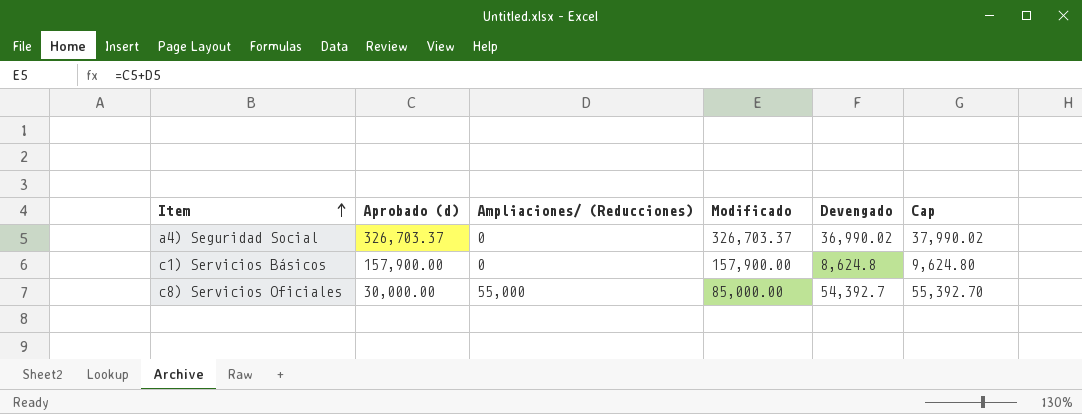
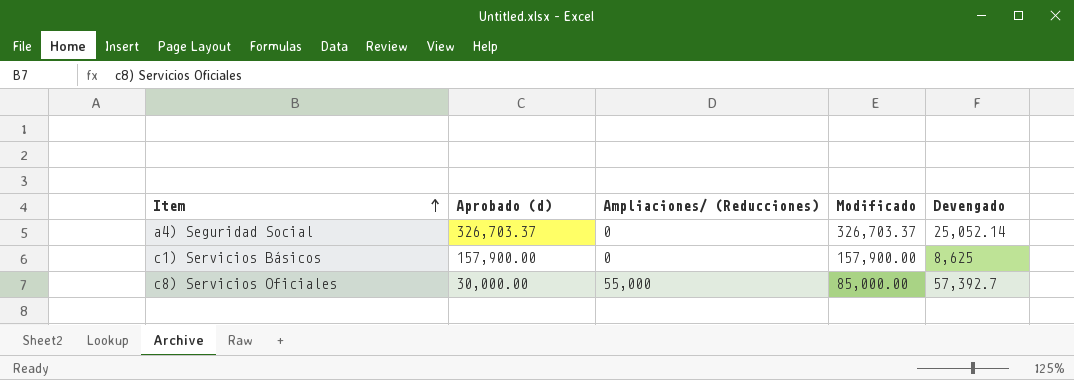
column Cap | formula: [Devengado] + 1000 -> none
a4) Seguridad Social | Devengado: 36,990.02 -> 25,052.14
c1) Servicios Básicos | Devengado: 8,624.8 -> 8,625
c8) Servicios Oficiales | Devengado: 54,392.7 -> 57,392.7

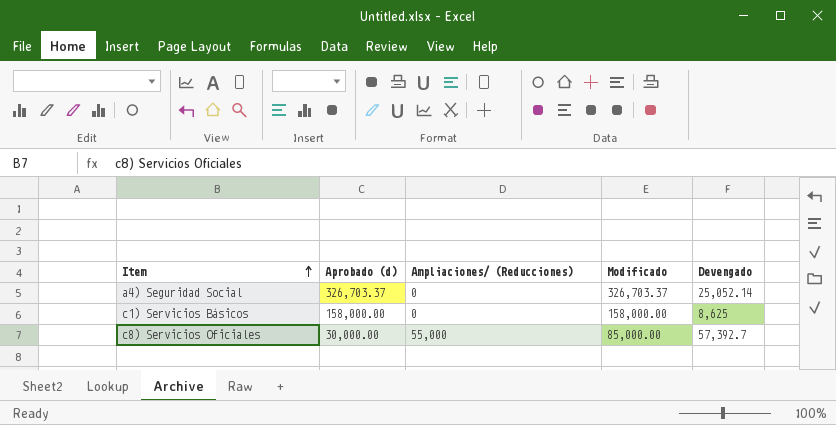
c1) Servicios Básicos | Aprobado (d): 157,900.00 -> 158,000.00
c1) Servicios Básicos | Modificado: 157,900.00 -> 158,000.00

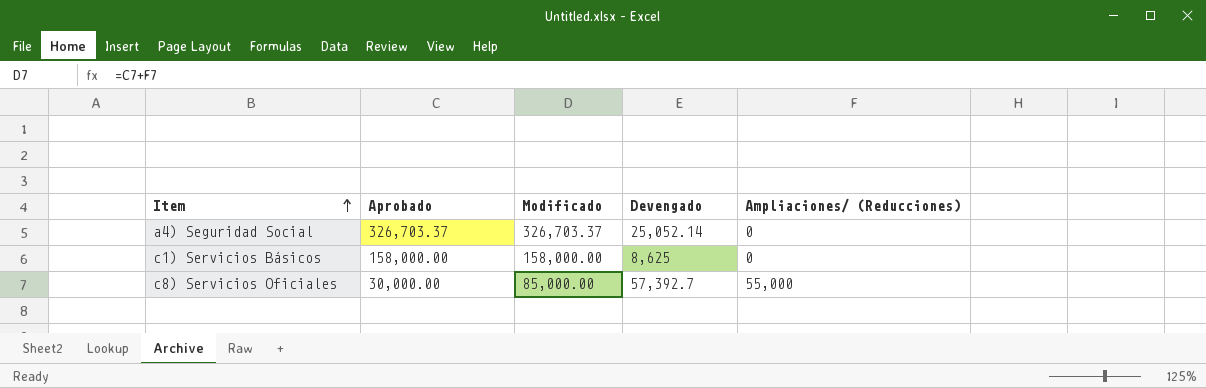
column name: Aprobado (d) -> Aprobado
column Ampliaciones/ (Reducciones) | position: 3 -> 5

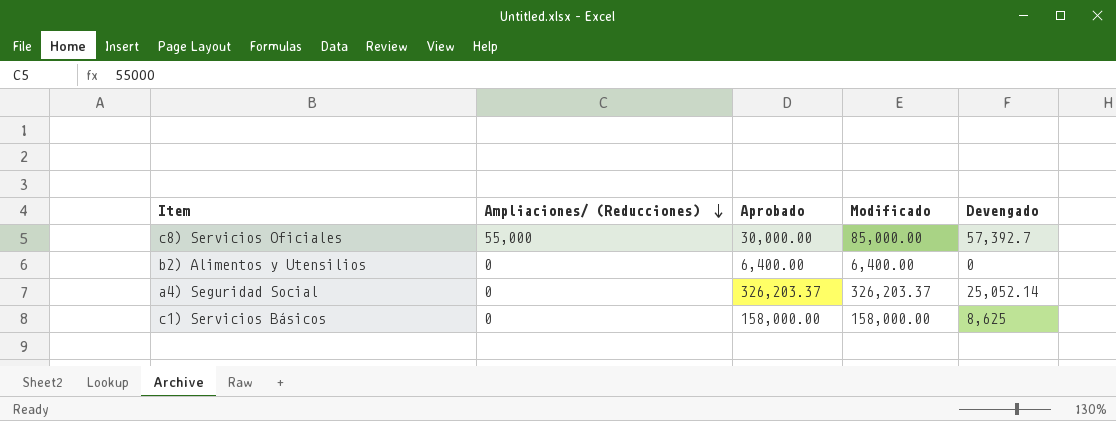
row order: Item ascending -> Ampliaciones/ (Reducciones) descending
column Ampliaciones/ (Reducciones) | position: 5 -> 2
row b2) Alimentos y Utensilios: none -> 0 | 6,400.00 | 6,400.00 | 0
a4) Seguridad Social | Aprobado: 326,703.37 -> 326,203.37
a4) Seguridad Social | Modificado: 326,703.37 -> 326,203.37

